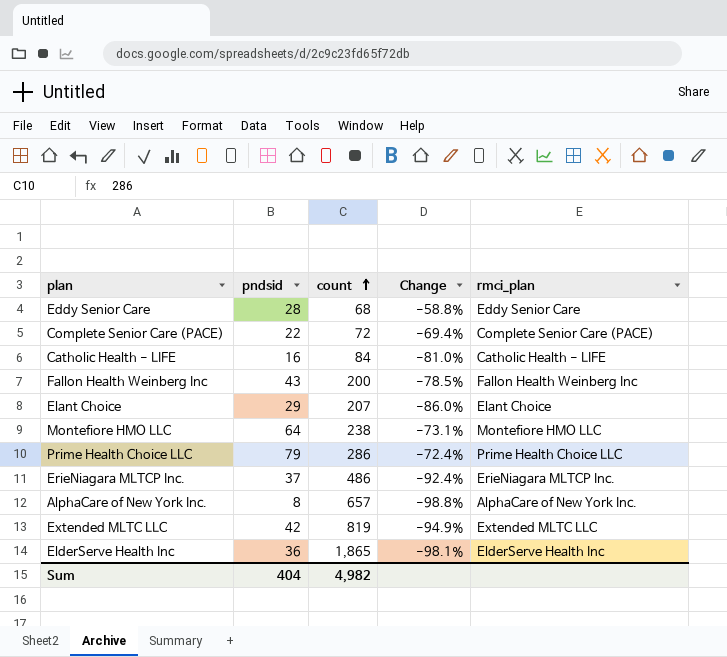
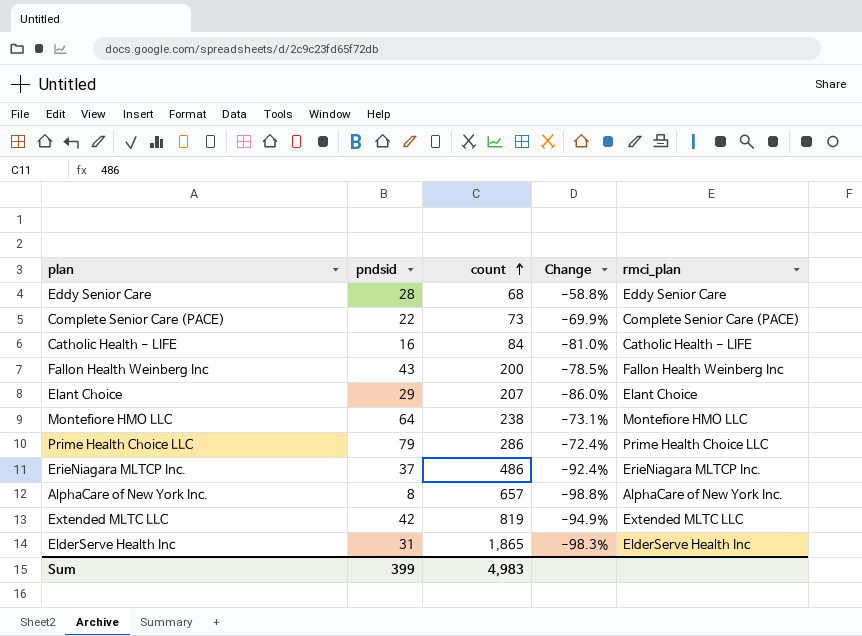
Complete Senior Care (PACE) | count: 72 -> 73
Complete Senior Care (PACE) | Change: -69.4% -> -69.9%
ElderServe Health Inc | pndsid: 36 -> 31
ElderServe Health Inc | Change: -98.1% -> -98.3%
Sum | pndsid: 404 -> 399
Sum | count: 4,982 -> 4,983

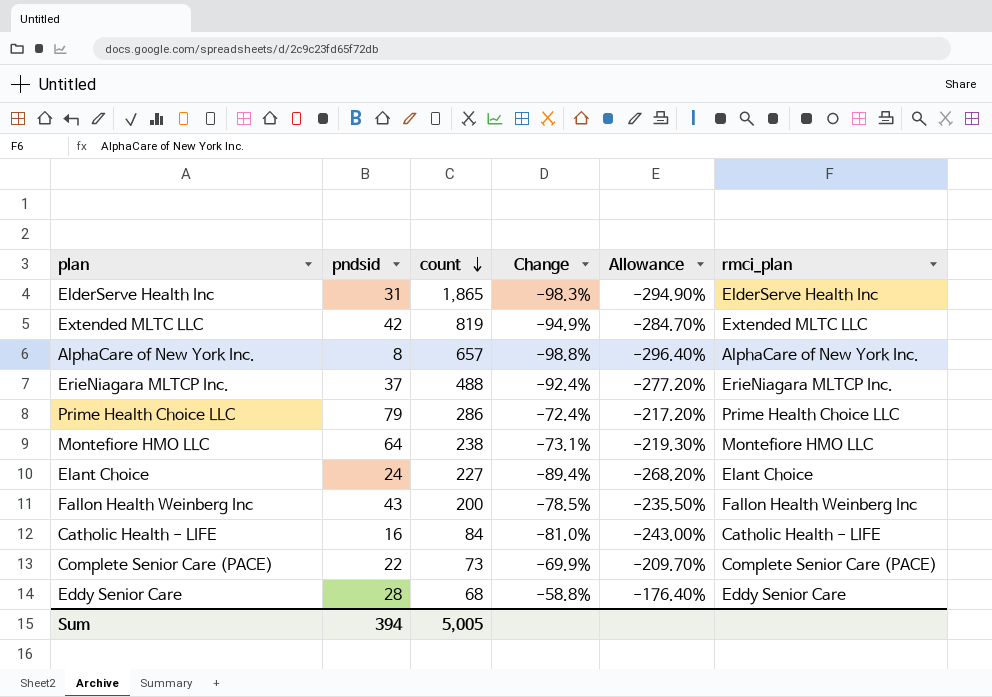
row order: count ascending -> count descending
column Allowance | formula: none -> [Change] * 3
ErieNiagara MLTCP Inc. | count: 486 -> 488
Elant Choice | pndsid: 29 -> 24
Elant Choice | count: 207 -> 227
Elant Choice | Change: -86.0% -> -89.4%
Sum | pndsid: 399 -> 394
Sum | count: 4,983 -> 5,005

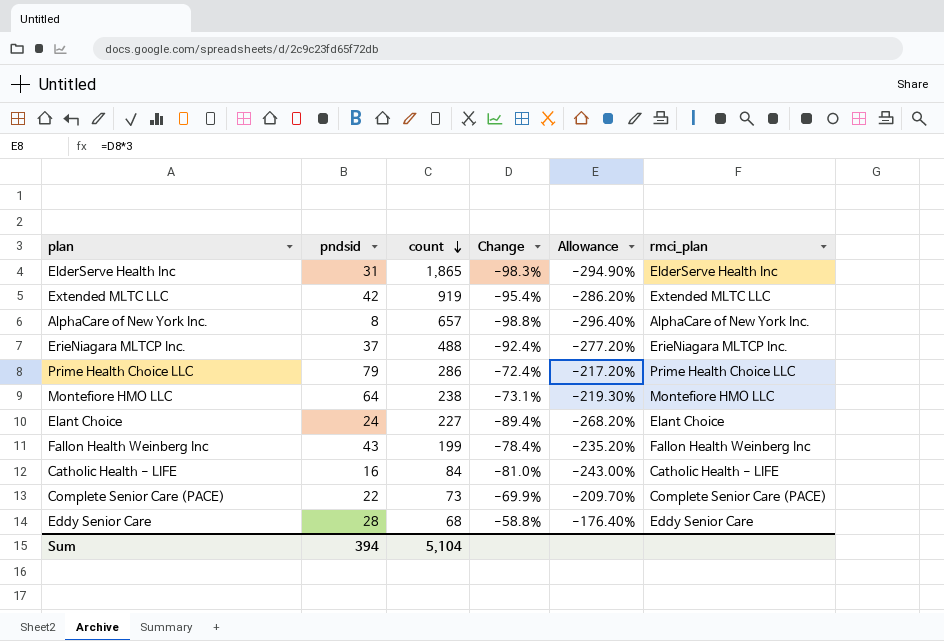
Extended MLTC LLC | count: 819 -> 919
Extended MLTC LLC | Change: -94.9% -> -95.4%
Extended MLTC LLC | Allowance: -284.70% -> -286.20%
Fallon Health Weinberg Inc | count: 200 -> 199
Fallon Health Weinberg Inc | Change: -78.5% -> -78.4%
Fallon Health Weinberg Inc | Allowance: -235.50% -> -235.20%
Sum | count: 5,005 -> 5,104

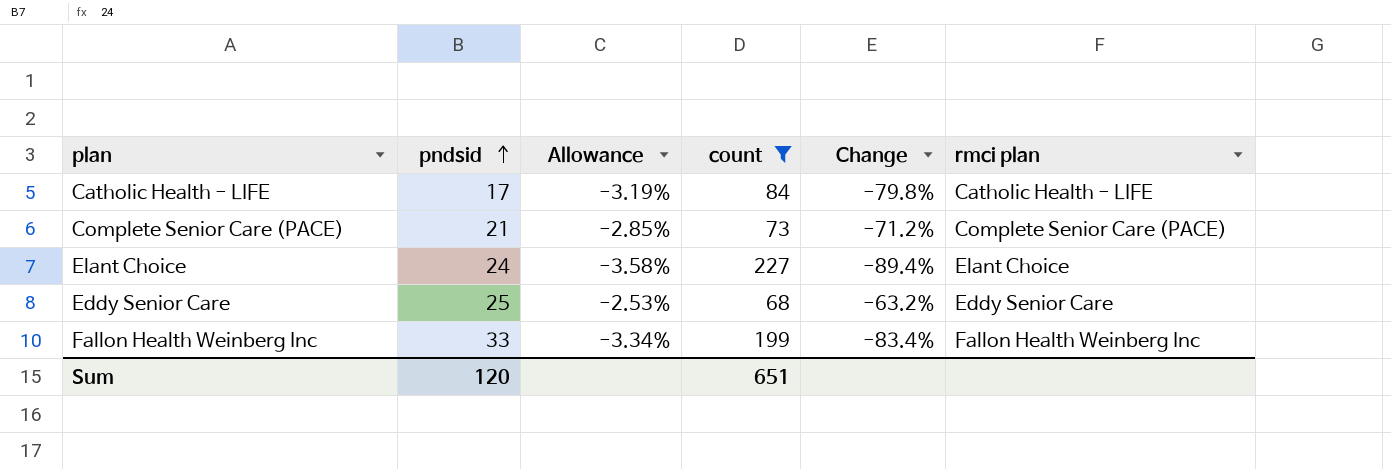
filter: none -> count <= 227
row order: count descending -> pndsid ascending
column Allowance | formula: [Change] * 3 -> [Change] * 0.04
column Allowance | position: 5 -> 3
column name: rmci_plan -> rmci plan
Catholic Health - LIFE | pndsid: 16 -> 17
Catholic Health - LIFE | Change: -81.0% -> -79.8%
Complete Senior Care (PACE) | pndsid: 22 -> 21
Complete Senior Care (PACE) | Change: -69.9% -> -71.2%
Eddy Senior Care | pndsid: 28 -> 25
Eddy Senior Care | Change: -58.8% -> -63.2%
Fallon Health Weinberg Inc | pndsid: 43 -> 33
Fallon Health Weinberg Inc | Change: -78.4% -> -83.4%
Sum | pndsid: 394 -> 120
Sum | count: 5,104 -> 651

